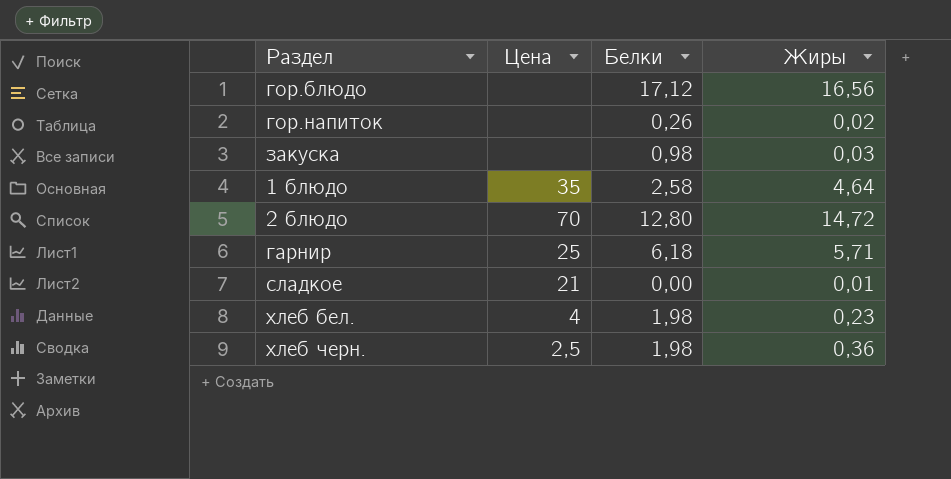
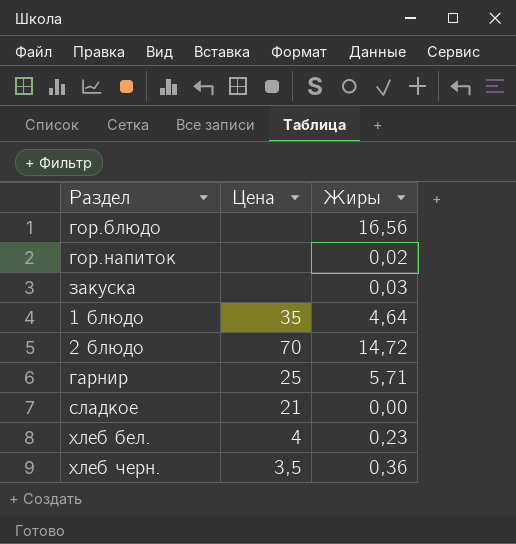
column Белки | position: 3 -> none
сладкое | Жиры: 0,01 -> 0,00
хлеб черн. | Цена: 2,5 -> 3,5

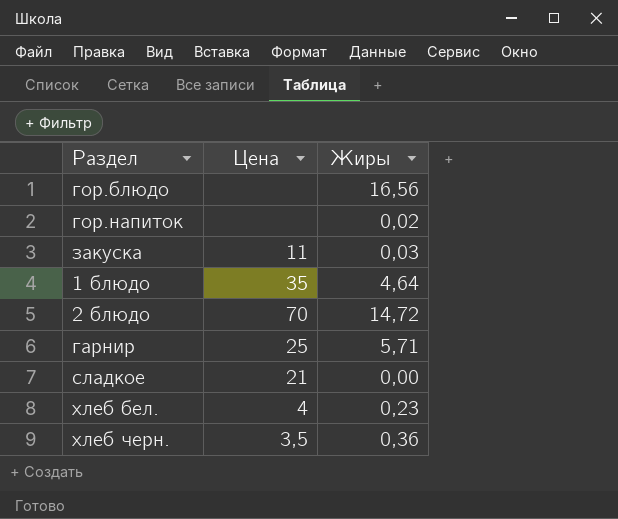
закуска | Цена: none -> 11

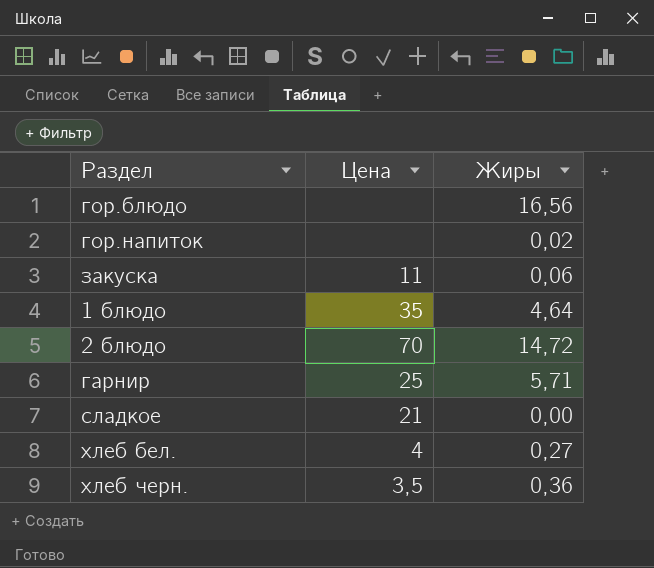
закуска | Жиры: 0,03 -> 0,06
хлеб бел. | Жиры: 0,23 -> 0,27

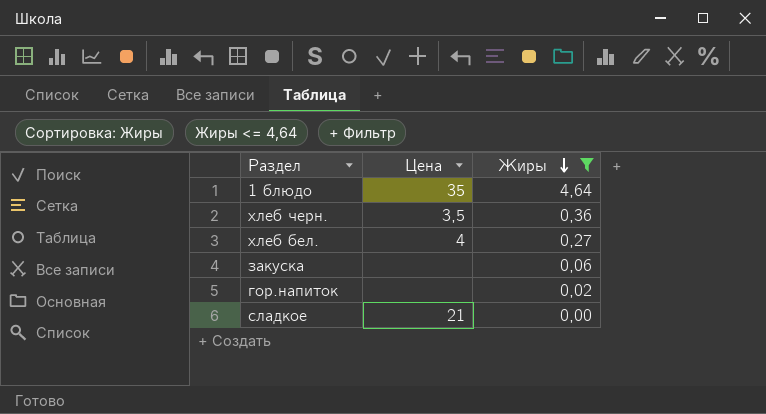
filter: none -> Жиры <= 4,64
row order: none -> Жиры descending
закуска | Цена: 11 -> none

